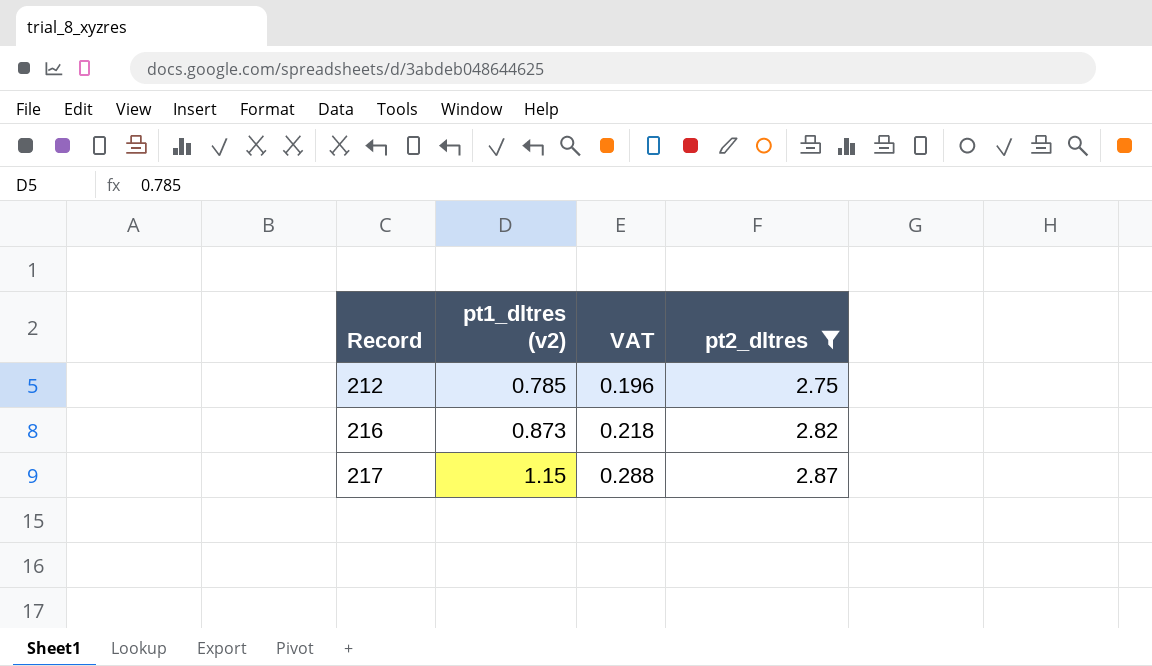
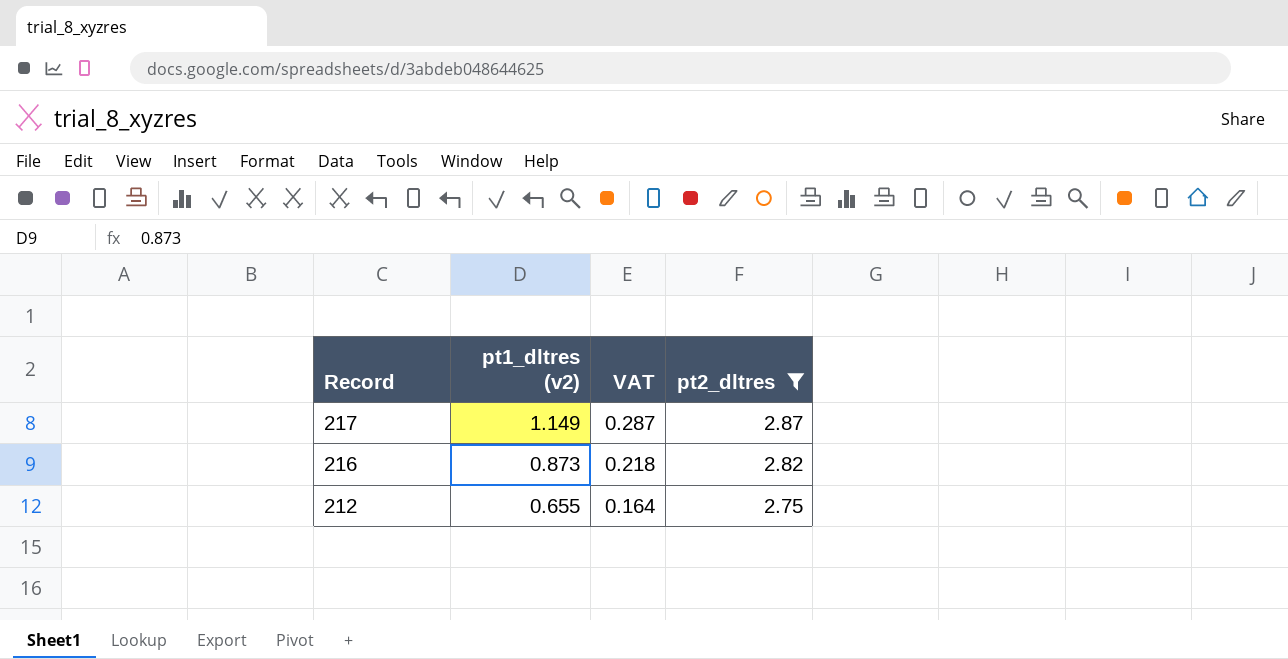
row order: Record ascending -> Record descending
217 | pt1_dltres (v2): 1.15 -> 1.149
217 | VAT: 0.288 -> 0.287
212 | pt1_dltres (v2): 0.785 -> 0.655
212 | VAT: 0.196 -> 0.164

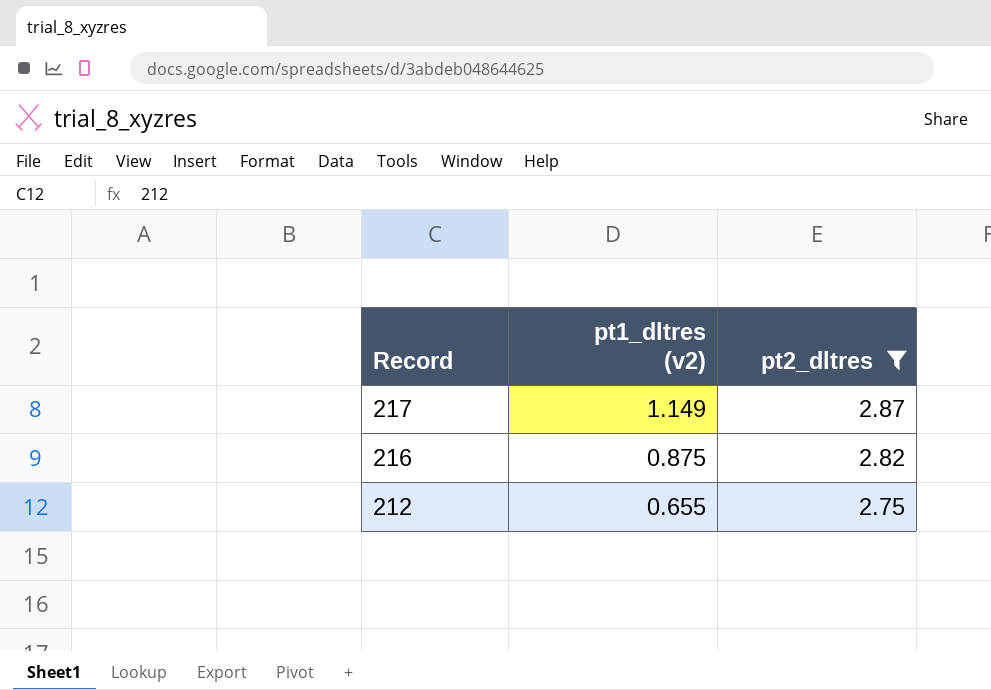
column VAT | formula: [pt1_dltres (v2)] * 0.25 -> none
216 | pt1_dltres (v2): 0.873 -> 0.875

